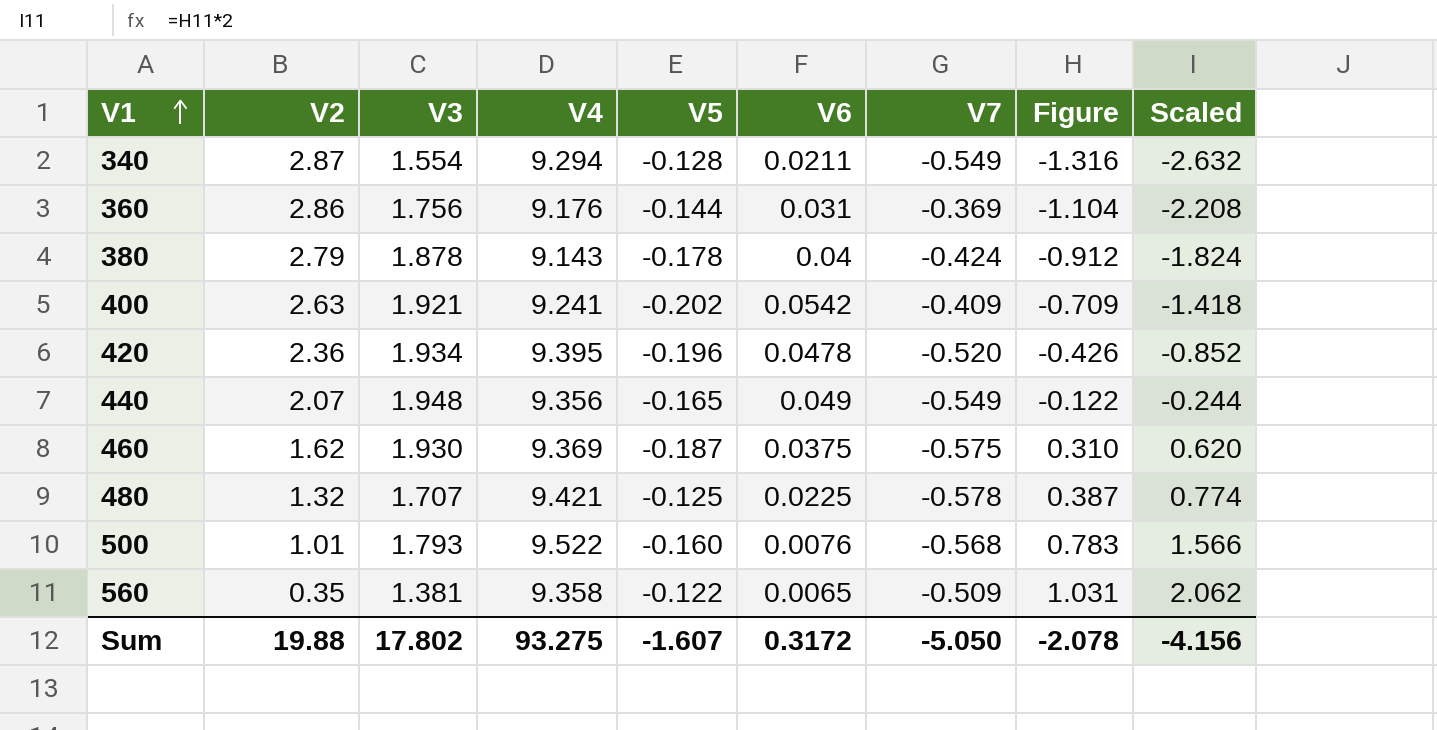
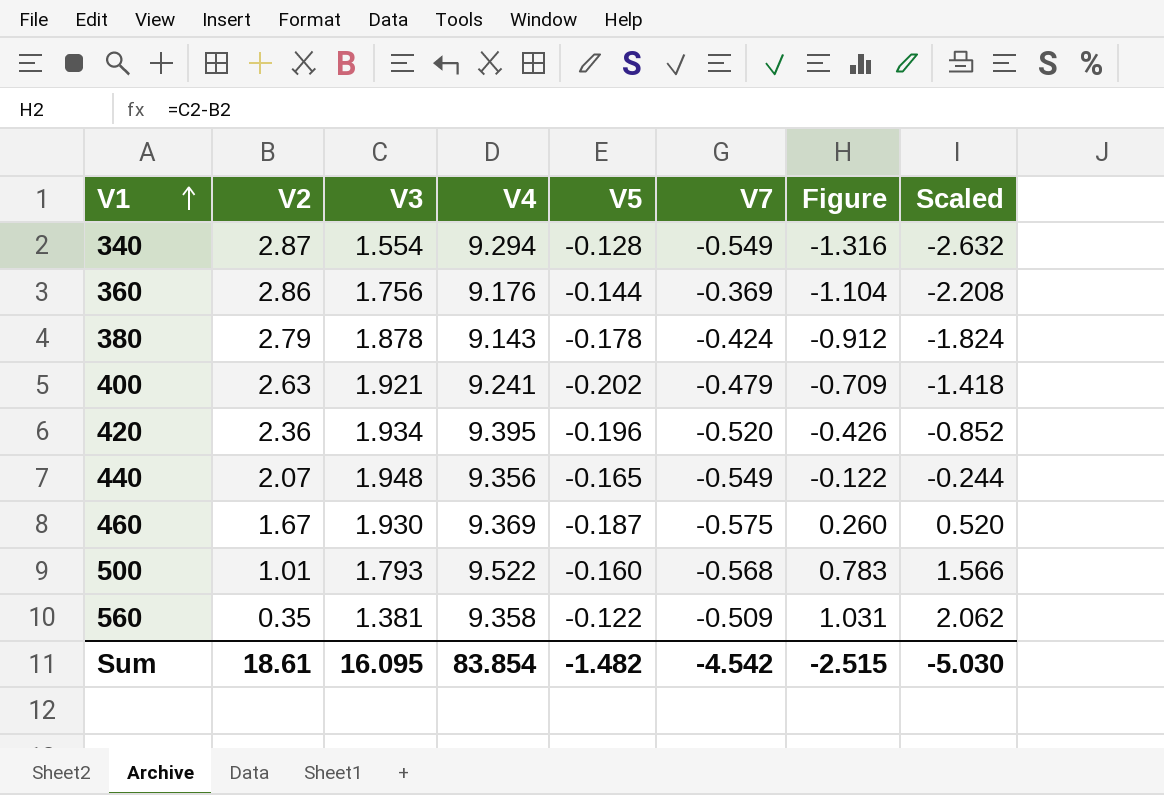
column V6 | position: 6 -> none
row 480: 1.32 | 1.707 | 9.421 | -0.125 | 0.0225 | -0.578 | 0.387 | 0.774 -> none
400 | V7: -0.409 -> -0.479
460 | V2: 1.62 -> 1.67
460 | Figure: 0.310 -> 0.260
460 | Scaled: 0.620 -> 0.520
Sum | V2: 19.88 -> 18.61
Sum | V3: 17.802 -> 16.095
Sum | V4: 93.275 -> 83.854
Sum | V5: -1.607 -> -1.482
Sum | V7: -5.050 -> -4.542
Sum | Figure: -2.078 -> -2.515
Sum | Scaled: -4.156 -> -5.030

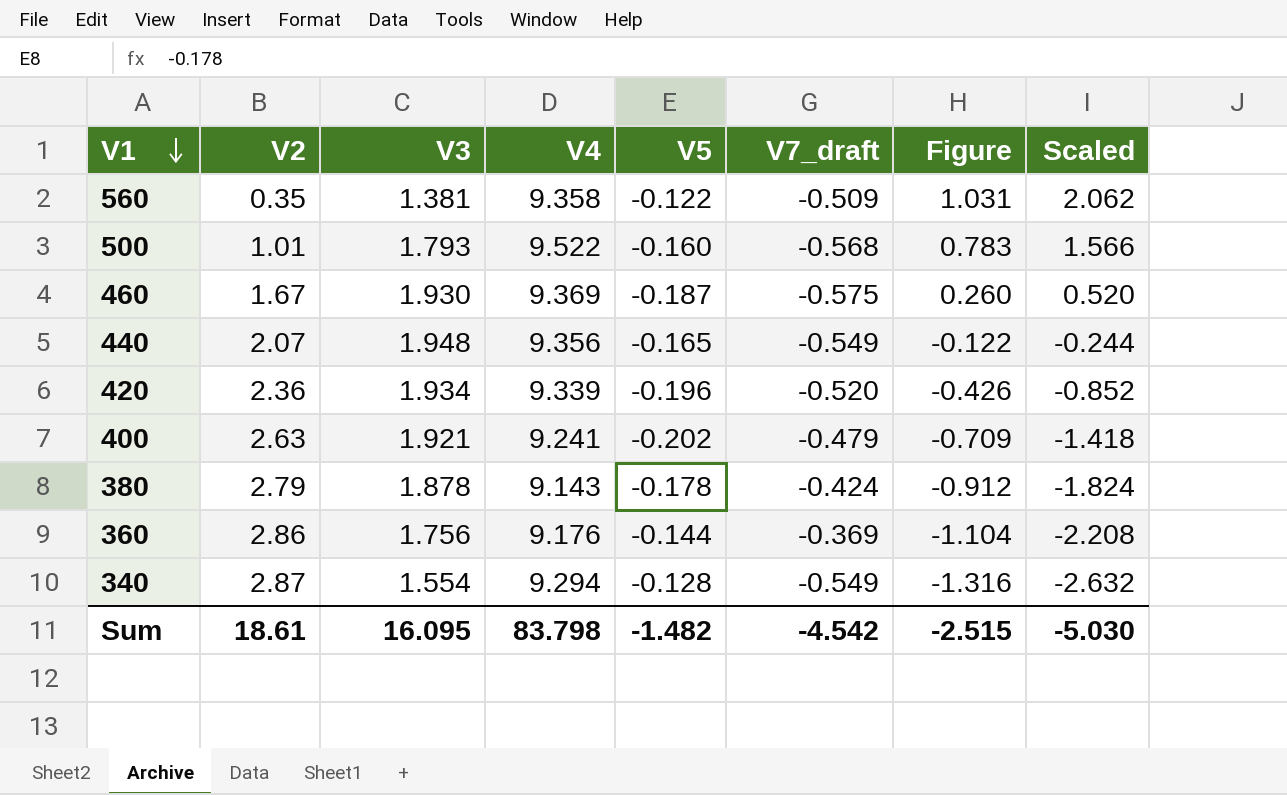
row order: V1 ascending -> V1 descending
column name: V7 -> V7_draft
420 | V4: 9.395 -> 9.339
Sum | V4: 83.854 -> 83.798

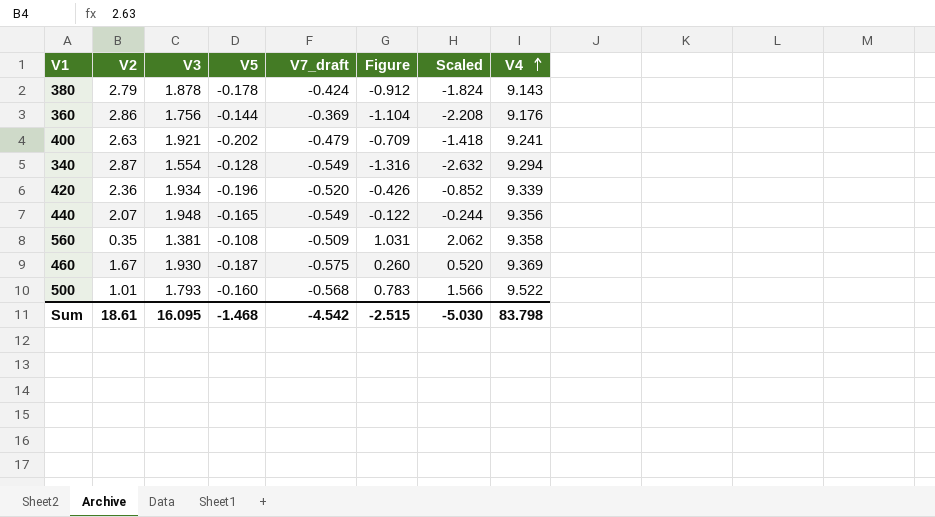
row order: V1 descending -> V4 ascending
column V4 | position: 4 -> 8
560 | V5: -0.122 -> -0.108
Sum | V5: -1.482 -> -1.468

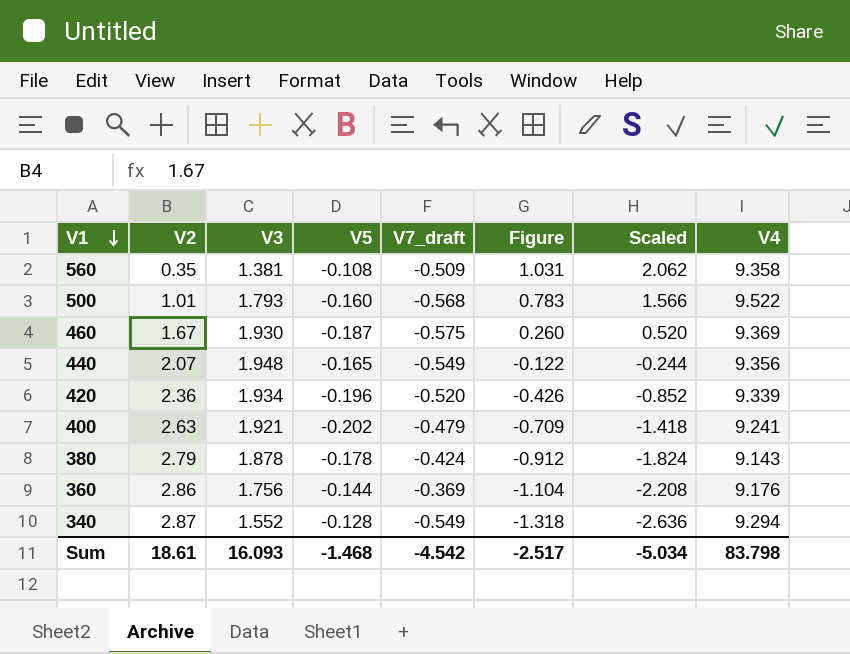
row order: V4 ascending -> V1 descending
340 | V3: 1.554 -> 1.552
340 | Figure: -1.316 -> -1.318
340 | Scaled: -2.632 -> -2.636
Sum | V3: 16.095 -> 16.093
Sum | Figure: -2.515 -> -2.517
Sum | Scaled: -5.030 -> -5.034

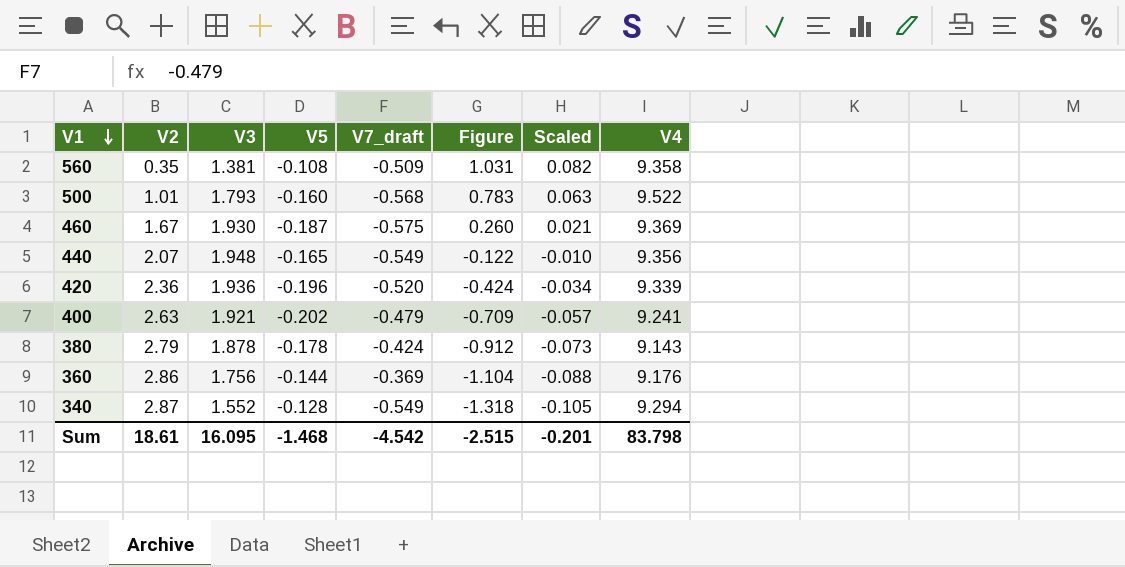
column Scaled | formula: [Figure] * 2 -> [Figure] * 0.08
420 | V3: 1.934 -> 1.936
420 | Figure: -0.426 -> -0.424
Sum | V3: 16.093 -> 16.095
Sum | Figure: -2.517 -> -2.515
Sum | Scaled: -5.034 -> -0.201

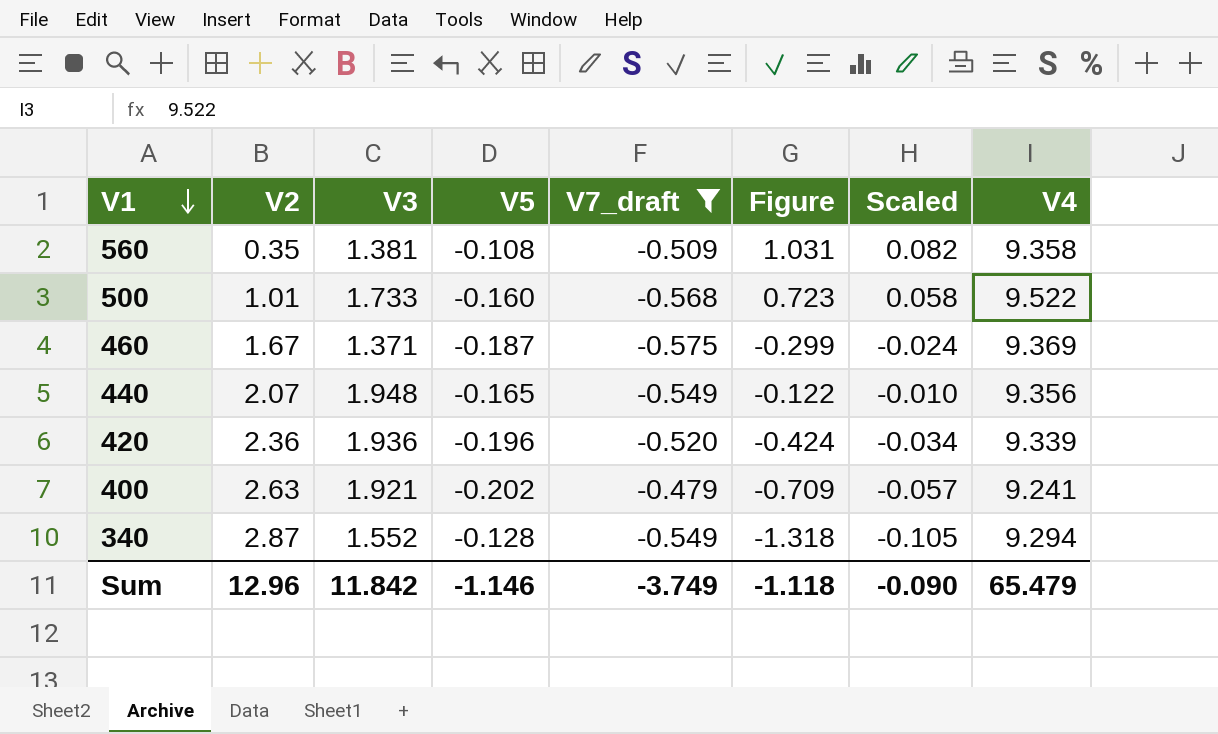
filter: none -> V7_draft <= -0.479
500 | V3: 1.793 -> 1.733
500 | Figure: 0.783 -> 0.723
500 | Scaled: 0.063 -> 0.058
460 | V3: 1.930 -> 1.371
460 | Figure: 0.260 -> -0.299
460 | Scaled: 0.021 -> -0.024
Sum | V2: 18.61 -> 12.96
Sum | V3: 16.095 -> 11.842
Sum | V5: -1.468 -> -1.146
Sum | V7_draft: -4.542 -> -3.749
Sum | Figure: -2.515 -> -1.118
Sum | Scaled: -0.201 -> -0.090
Sum | V4: 83.798 -> 65.479

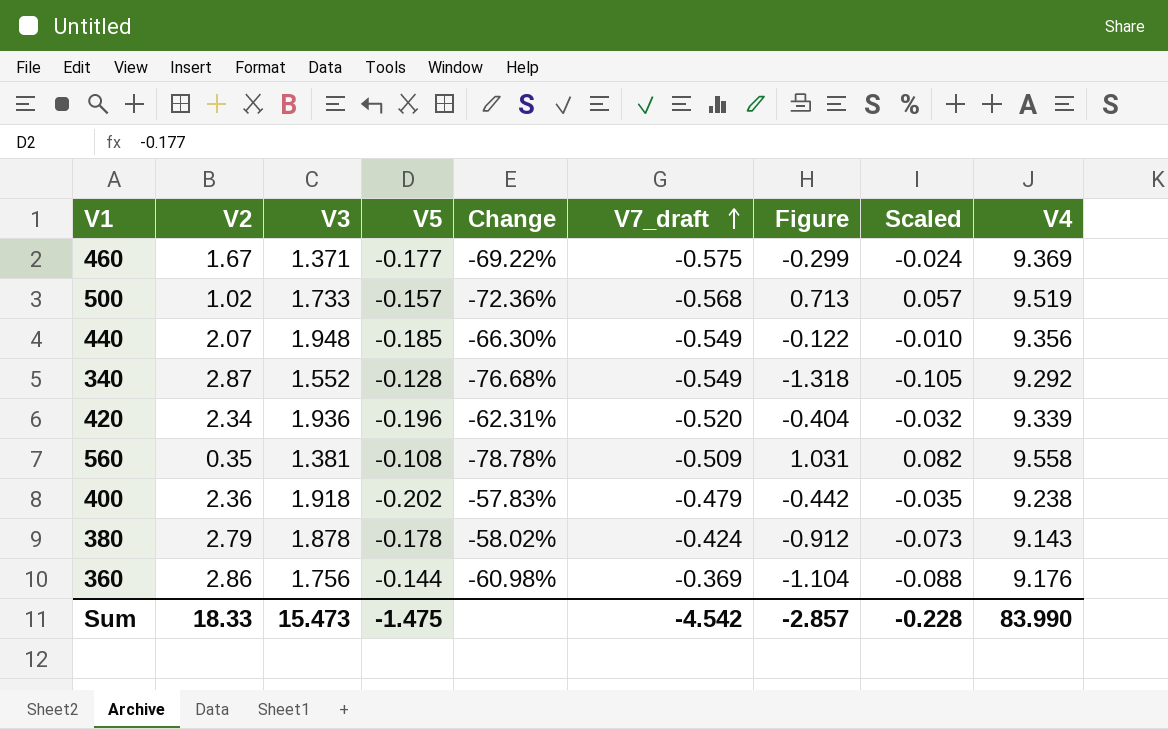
filter: V7_draft <= -0.479 -> none
row order: V1 descending -> V7_draft ascending
column Change | formula: none -> ([V5] - [V7_draft]) / [V7_draft]
460 | V5: -0.187 -> -0.177
500 | V2: 1.01 -> 1.02
500 | V5: -0.160 -> -0.157
500 | Figure: 0.723 -> 0.713
500 | Scaled: 0.058 -> 0.057
500 | V4: 9.522 -> 9.519
440 | V5: -0.165 -> -0.185
340 | V4: 9.294 -> 9.292
420 | V2: 2.36 -> 2.34
420 | Figure: -0.424 -> -0.404
420 | Scaled: -0.034 -> -0.032
560 | V4: 9.358 -> 9.558
400 | V2: 2.63 -> 2.36
400 | V3: 1.921 -> 1.918
400 | Figure: -0.709 -> -0.442
400 | Scaled: -0.057 -> -0.035
400 | V4: 9.241 -> 9.238
Sum | V2: 12.96 -> 18.33
Sum | V3: 11.842 -> 15.473
Sum | V5: -1.146 -> -1.475
Sum | V7_draft: -3.749 -> -4.542
Sum | Figure: -1.118 -> -2.857
Sum | Scaled: -0.090 -> -0.228
Sum | V4: 65.479 -> 83.990

